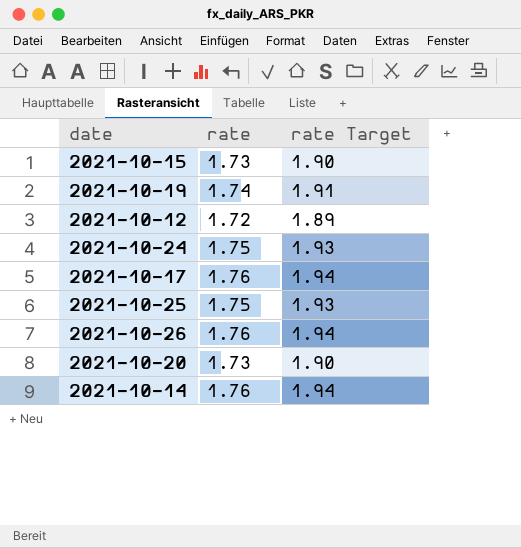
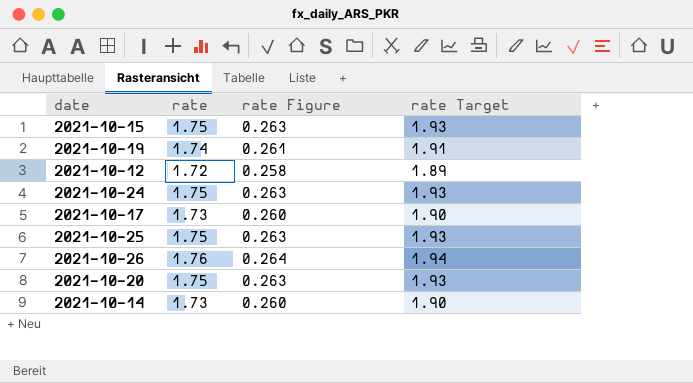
column rate Figure | formula: none -> [rate] * 0.15
2021-10-15 | rate: 1.73 -> 1.75
2021-10-15 | rate Target: 1.90 -> 1.93
2021-10-17 | rate: 1.76 -> 1.73
2021-10-17 | rate Target: 1.94 -> 1.90
2021-10-20 | rate: 1.73 -> 1.75
2021-10-20 | rate Target: 1.90 -> 1.93
2021-10-14 | rate: 1.76 -> 1.73
2021-10-14 | rate Target: 1.94 -> 1.90

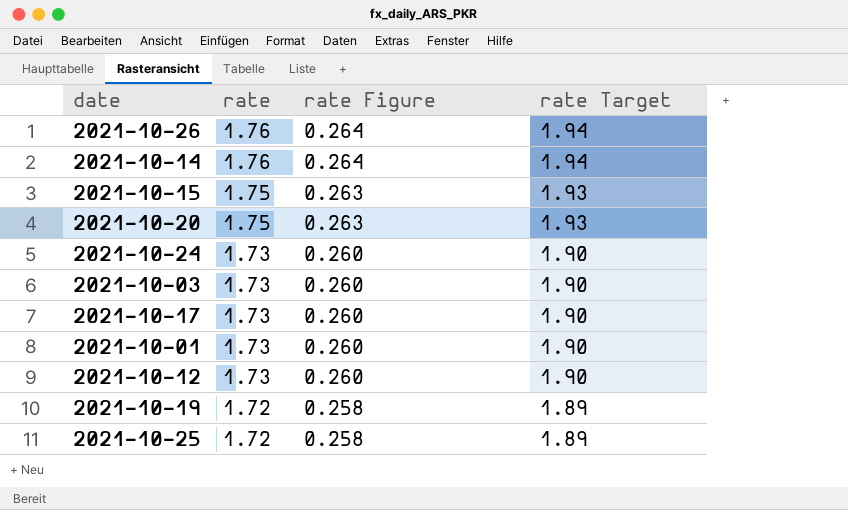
row order: none -> rate descending
2021-10-14 | rate: 1.73 -> 1.76
2021-10-14 | rate Figure: 0.260 -> 0.264
2021-10-14 | rate Target: 1.90 -> 1.94
2021-10-24 | rate: 1.75 -> 1.73
2021-10-24 | rate Figure: 0.263 -> 0.260
2021-10-24 | rate Target: 1.93 -> 1.90
row 2021-10-03: none -> 1.73 | 0.260 | 1.90
row 2021-10-01: none -> 1.73 | 0.260 | 1.90
2021-10-12 | rate: 1.72 -> 1.73
2021-10-12 | rate Figure: 0.258 -> 0.260
2021-10-12 | rate Target: 1.89 -> 1.90
2021-10-19 | rate: 1.74 -> 1.72
2021-10-19 | rate Figure: 0.261 -> 0.258
2021-10-19 | rate Target: 1.91 -> 1.89
2021-10-25 | rate: 1.75 -> 1.72
2021-10-25 | rate Figure: 0.263 -> 0.258
2021-10-25 | rate Target: 1.93 -> 1.89

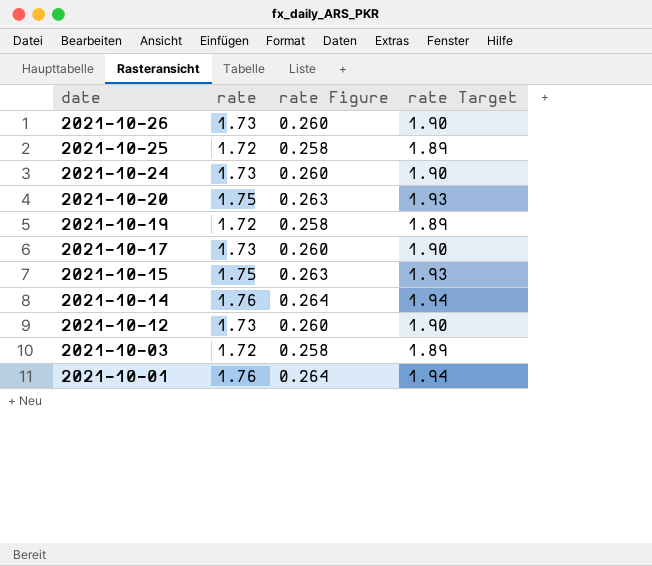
row order: rate descending -> date descending
2021-10-26 | rate: 1.76 -> 1.73
2021-10-26 | rate Figure: 0.264 -> 0.260
2021-10-26 | rate Target: 1.94 -> 1.90
2021-10-03 | rate: 1.73 -> 1.72
2021-10-03 | rate Figure: 0.260 -> 0.258
2021-10-03 | rate Target: 1.90 -> 1.89
2021-10-01 | rate: 1.73 -> 1.76
2021-10-01 | rate Figure: 0.260 -> 0.264
2021-10-01 | rate Target: 1.90 -> 1.94

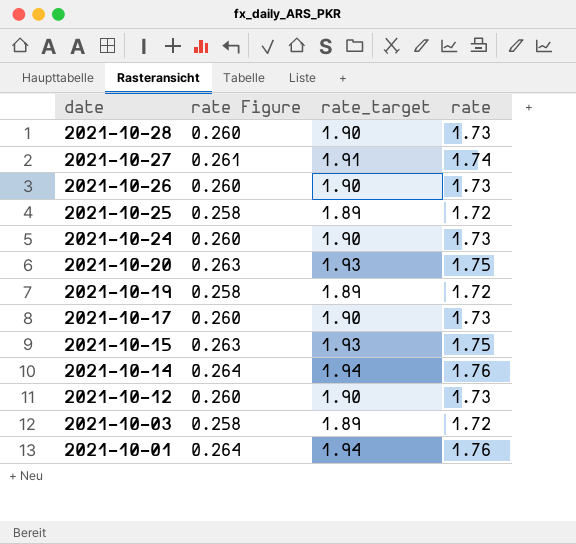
column name: rate Target -> rate_target
column rate | position: 2 -> 4
row 2021-10-28: none -> 0.260 | 1.90 | 1.73
row 2021-10-27: none -> 0.261 | 1.91 | 1.74

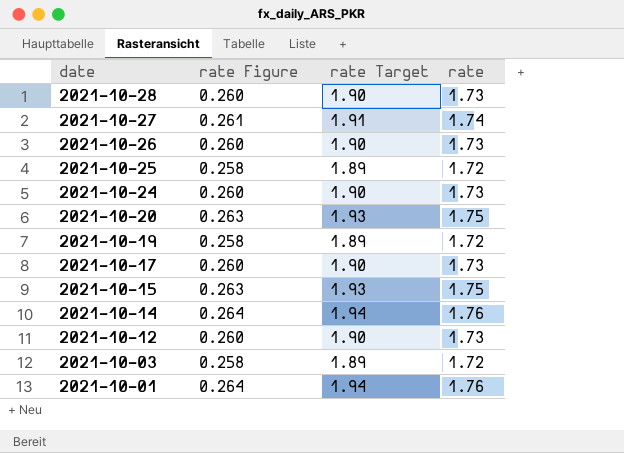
column name: rate_target -> rate Target

